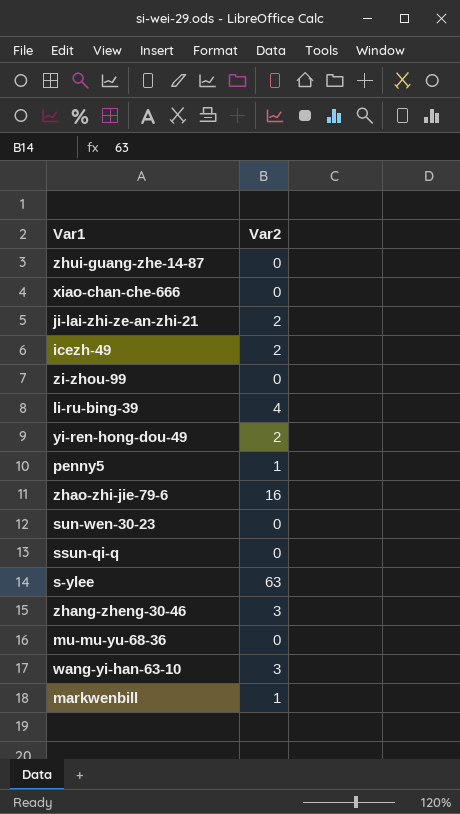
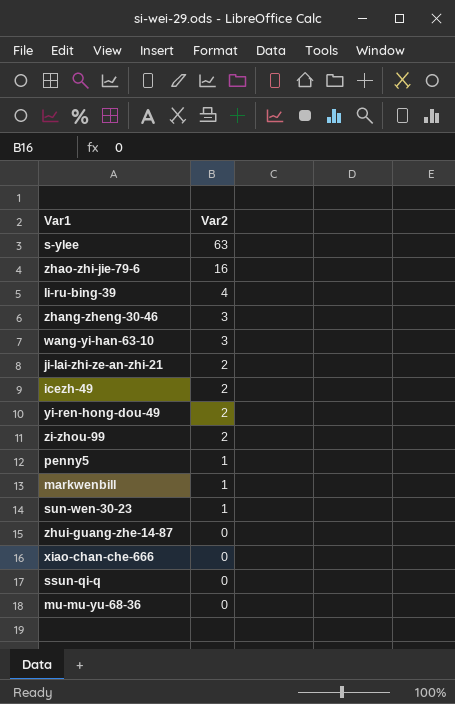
row order: none -> Var2 descending
zi-zhou-99 | Var2: 0 -> 2
sun-wen-30-23 | Var2: 0 -> 1

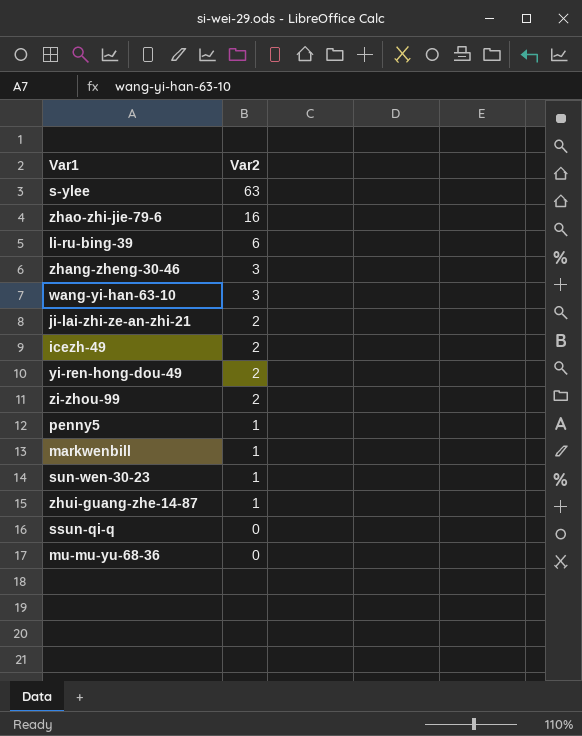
row xiao-chan-che-666: 0 -> none
li-ru-bing-39 | Var2: 4 -> 6
zhui-guang-zhe-14-87 | Var2: 0 -> 1

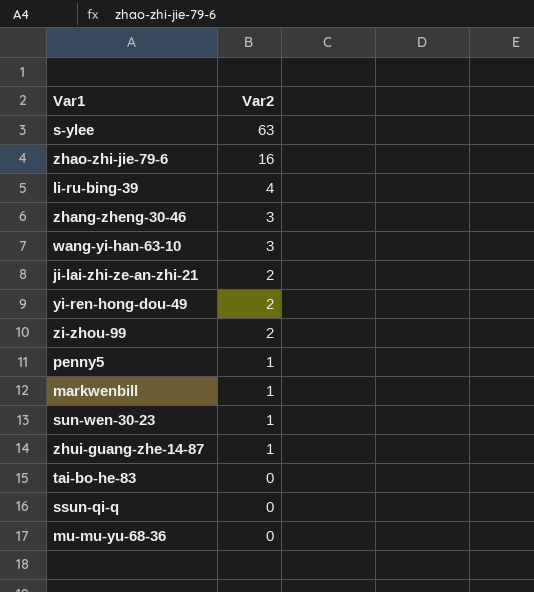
row icezh-49: 2 -> none
li-ru-bing-39 | Var2: 6 -> 4
row tai-bo-he-83: none -> 0

